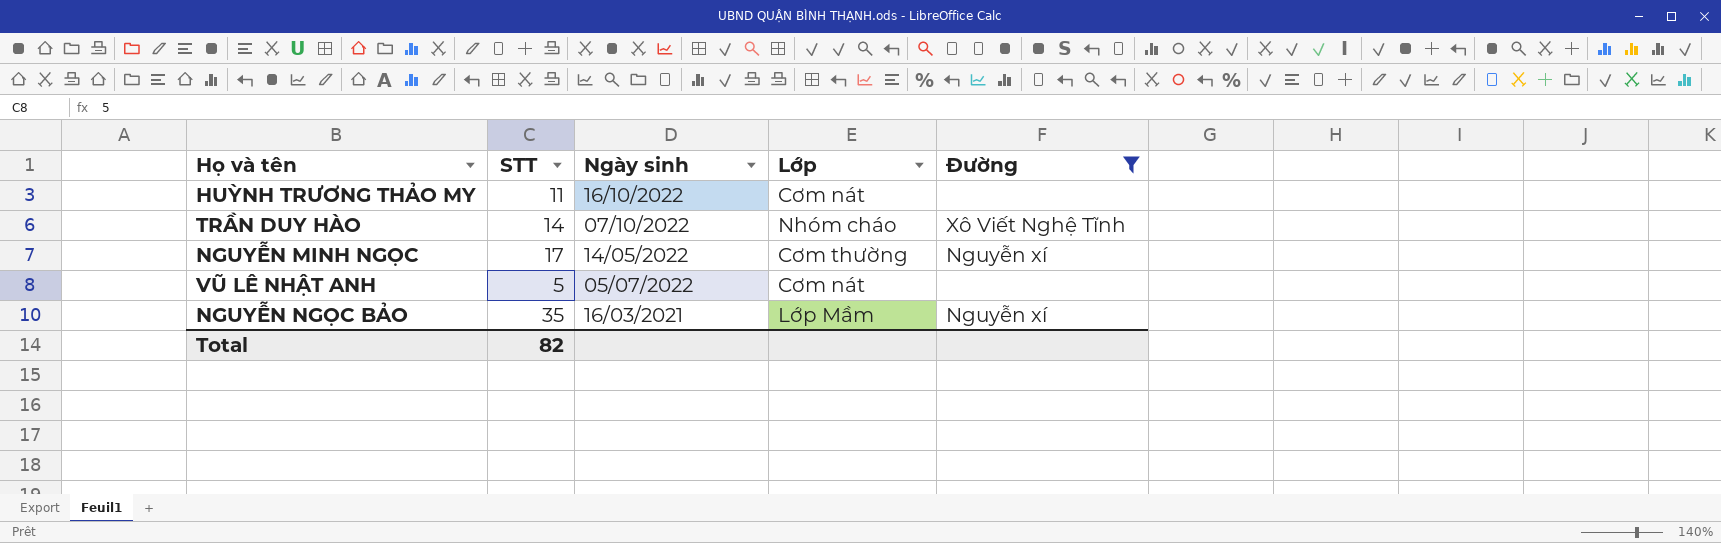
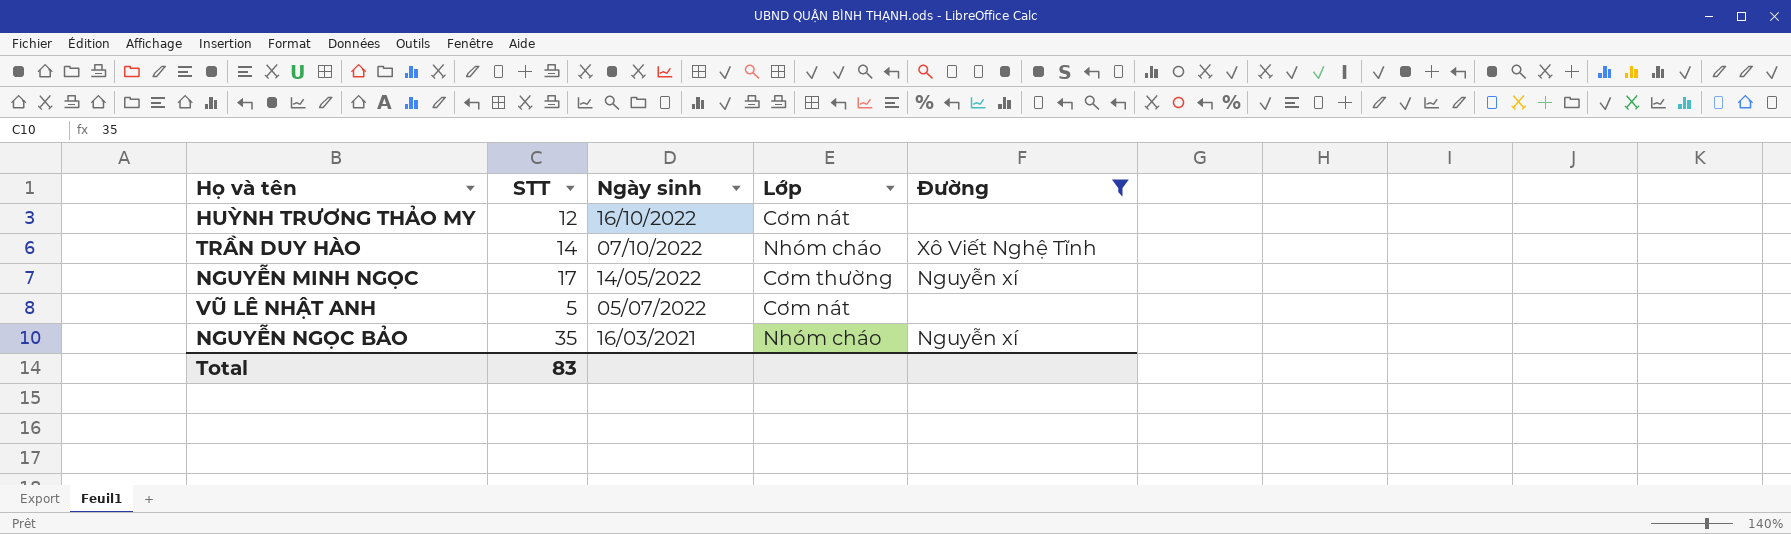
HUỲNH TRƯƠNG THẢO MY | STT: 11 -> 12
NGUYỄN NGỌC BẢO | Lớp: Lớp Mầm -> Nhóm cháo
Total | STT: 82 -> 83

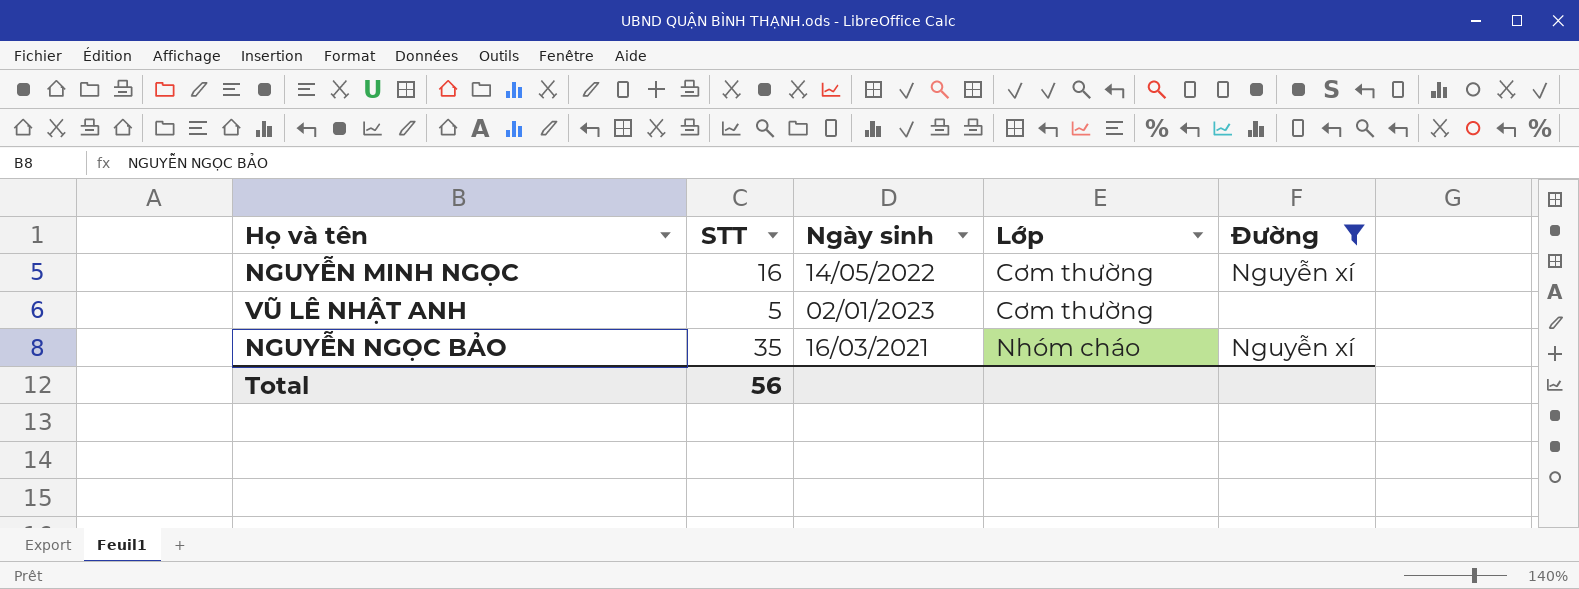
row HUỲNH TRƯƠNG THẢO MY: 12 | 16/10/2022 | Cơm nát | none -> none
row TRẦN DUY HÀO: 14 | 07/10/2022 | Nhóm cháo | Xô Viết Nghệ Tĩnh -> none
NGUYỄN MINH NGỌC | STT: 17 -> 16
VŨ LÊ NHẬT ANH | Ngày sinh: 05/07/2022 -> 02/01/2023
VŨ LÊ NHẬT ANH | Lớp: Cơm nát -> Cơm thường
Total | STT: 83 -> 56

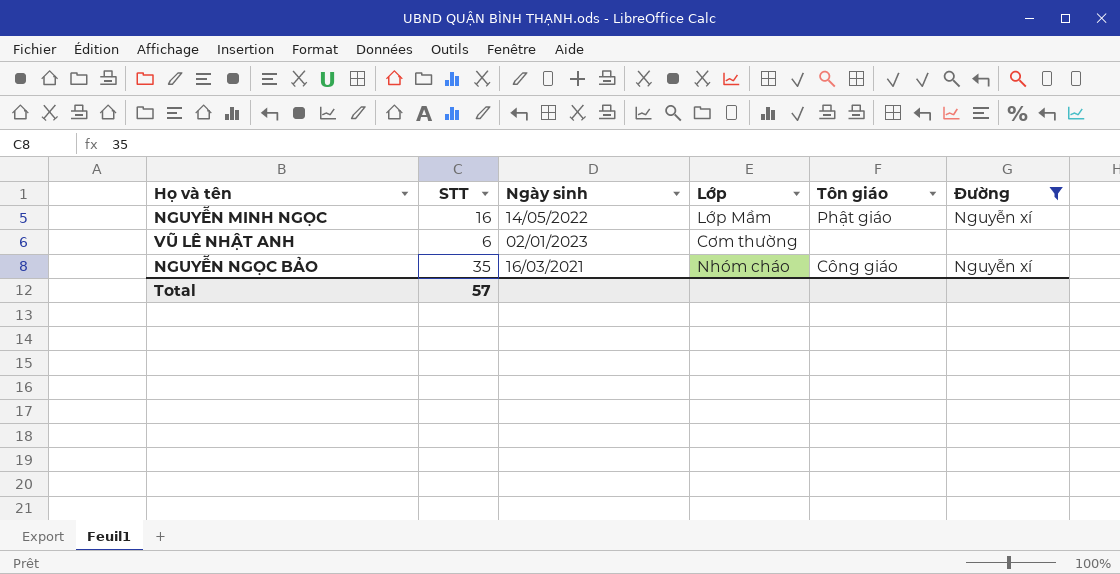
column Tôn giáo | position: none -> 5
NGUYỄN MINH NGỌC | Lớp: Cơm thường -> Lớp Mầm
VŨ LÊ NHẬT ANH | STT: 5 -> 6
Total | STT: 56 -> 57

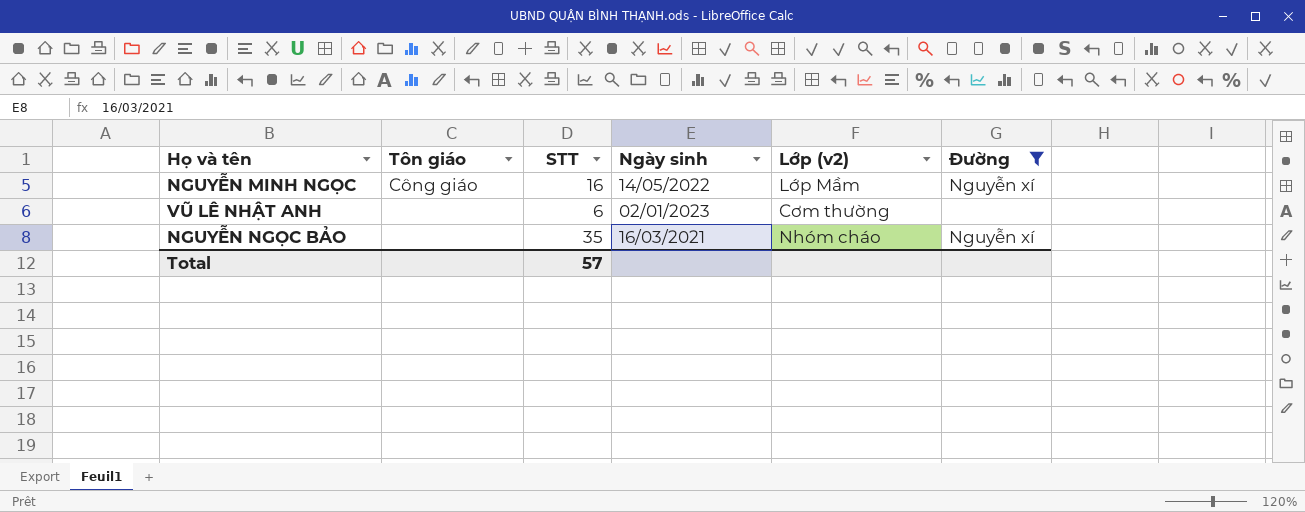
column Tôn giáo | position: 5 -> 2
column name: Lớp -> Lớp (v2)
NGUYỄN MINH NGỌC | Tôn giáo: Phật giáo -> Công giáo
NGUYỄN NGỌC BẢO | Tôn giáo: Công giáo -> none

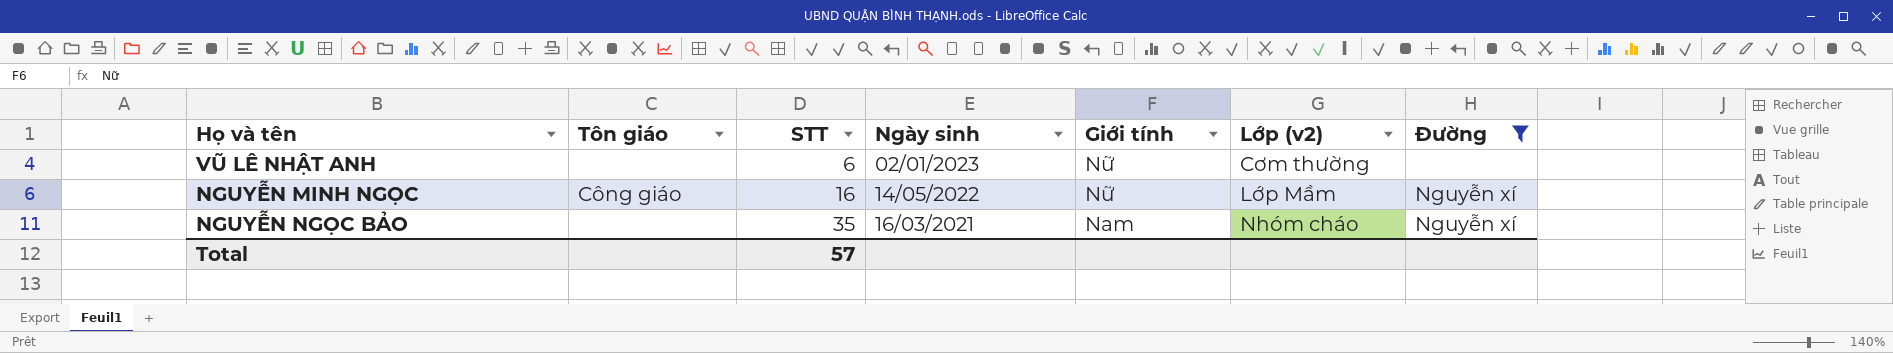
row order: none -> STT ascending
column Giới tính | position: none -> 5

